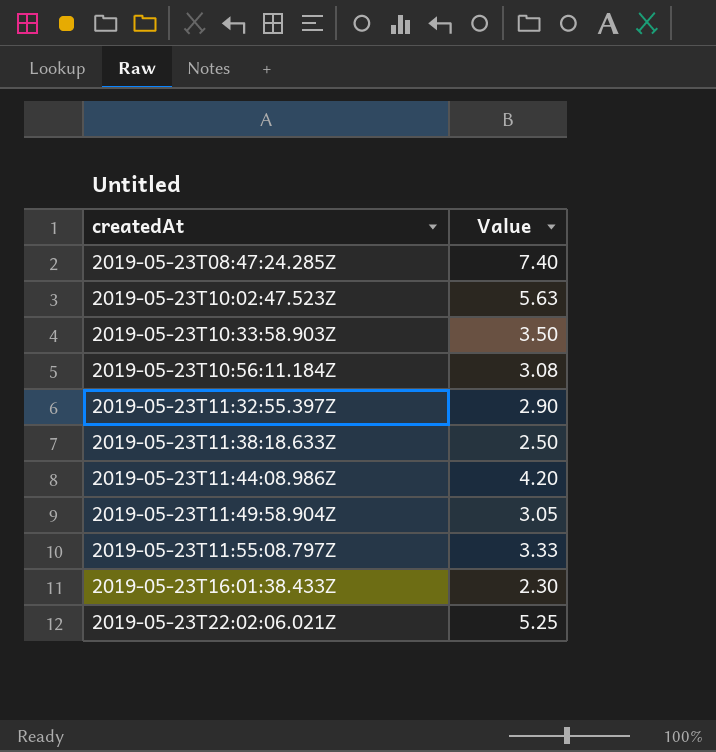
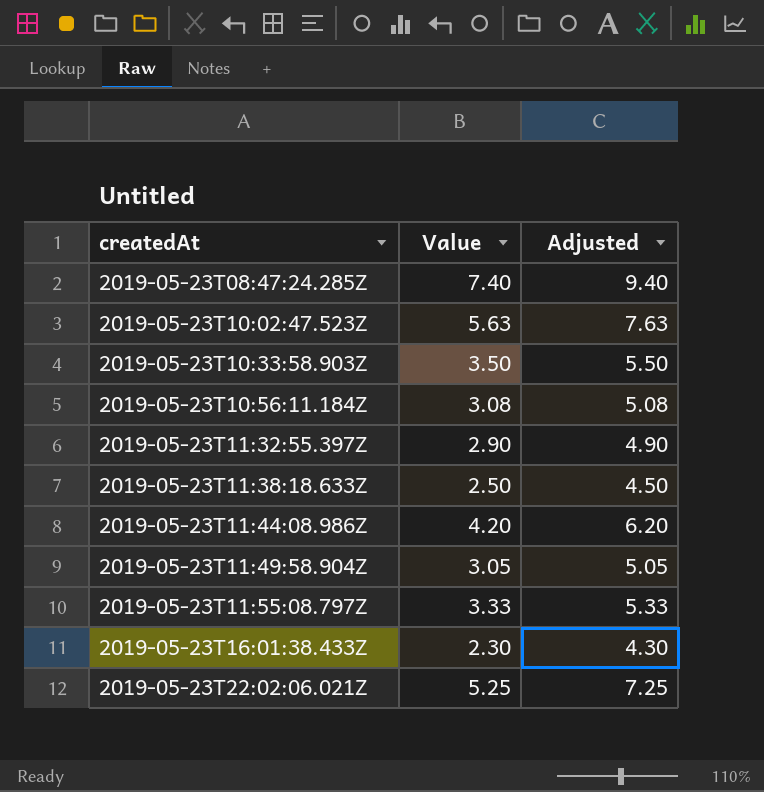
column Adjusted | formula: none -> [Value] + 2

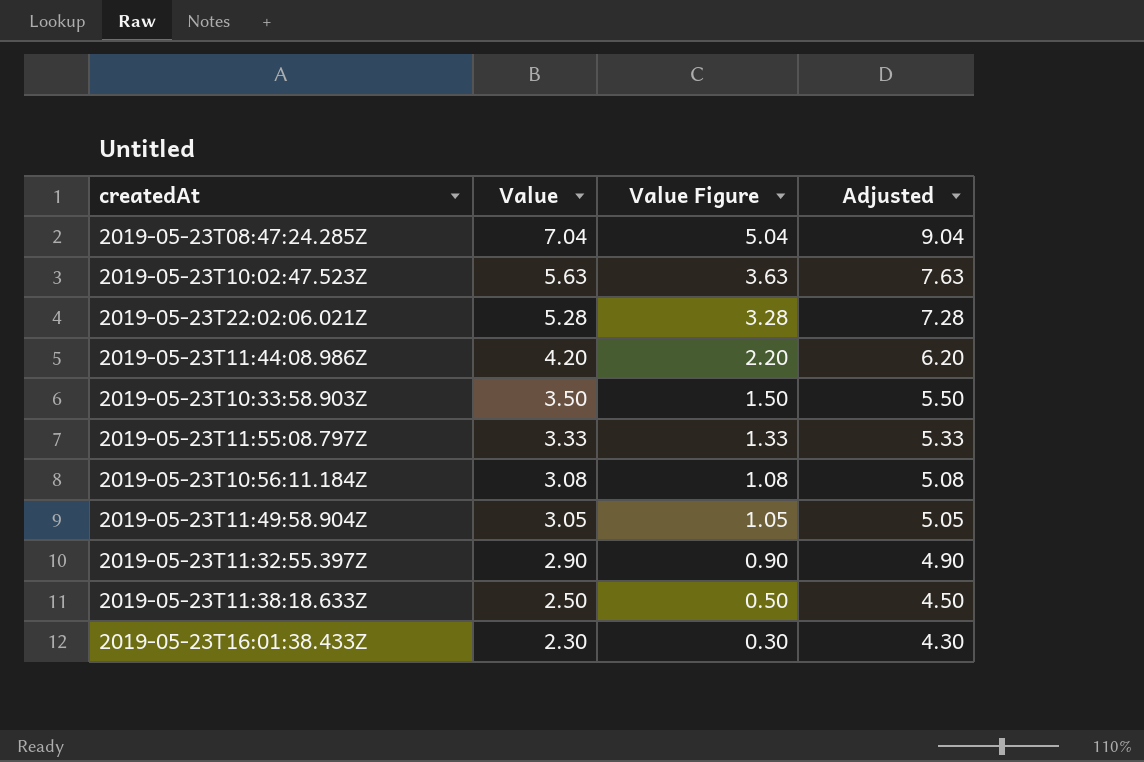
row order: createdAt ascending -> Value descending
column Value Figure | formula: none -> [Value] - 2
2019-05-23T08:47:24.285Z | Value: 7.40 -> 7.04
2019-05-23T08:47:24.285Z | Adjusted: 9.40 -> 9.04
2019-05-23T22:02:06.021Z | Value: 5.25 -> 5.28
2019-05-23T22:02:06.021Z | Adjusted: 7.25 -> 7.28

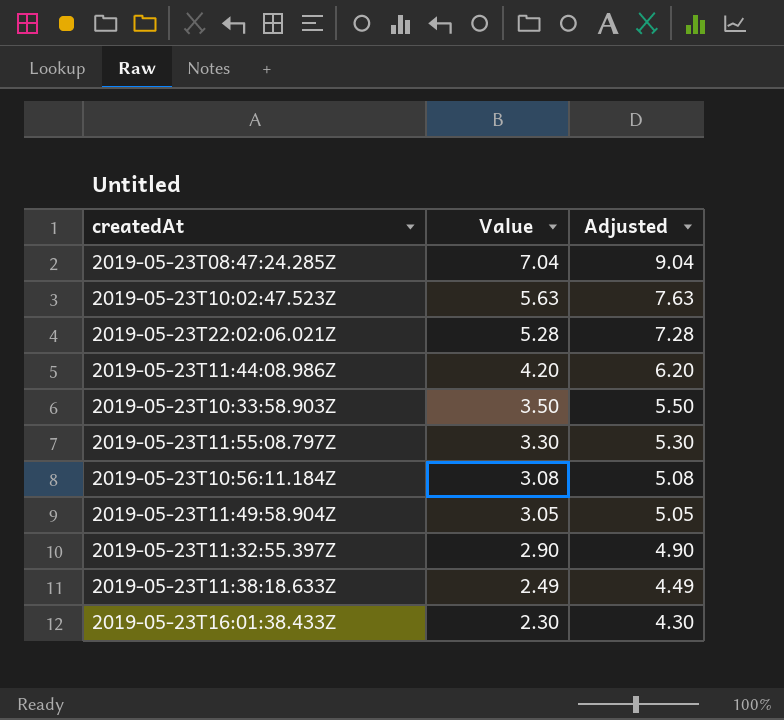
column Value Figure | formula: [Value] - 2 -> none
2019-05-23T11:55:08.797Z | Value: 3.33 -> 3.30
2019-05-23T11:55:08.797Z | Adjusted: 5.33 -> 5.30
2019-05-23T11:38:18.633Z | Value: 2.50 -> 2.49
2019-05-23T11:38:18.633Z | Adjusted: 4.50 -> 4.49

